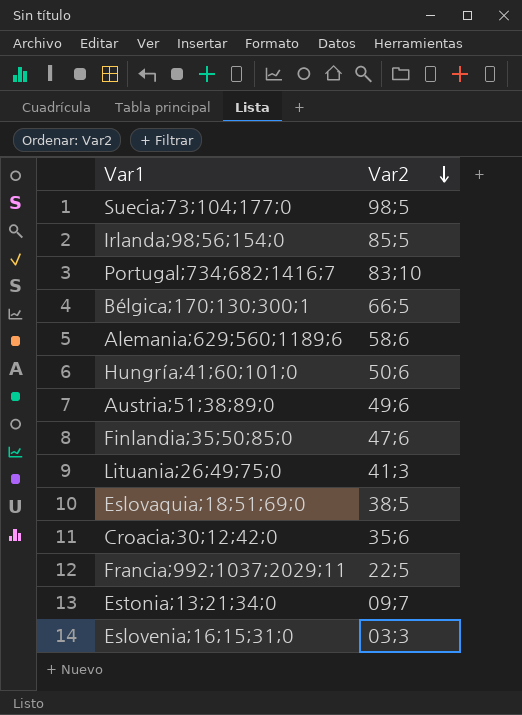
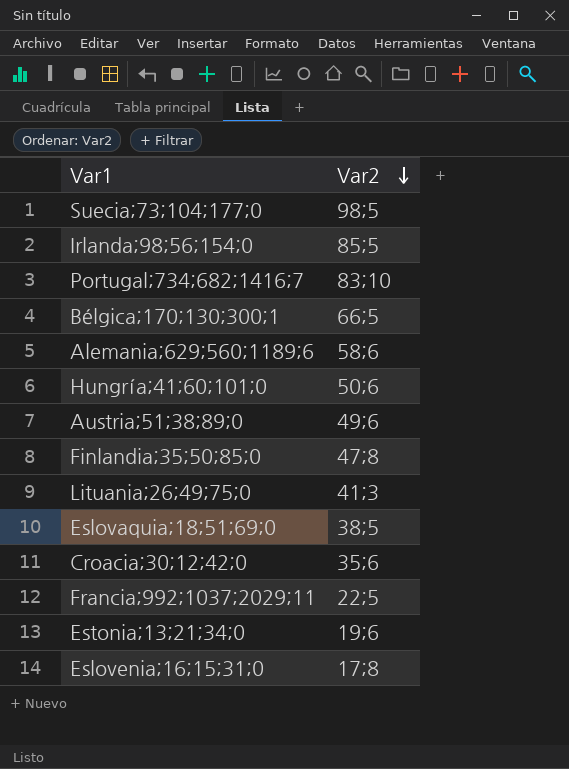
Finlandia;35;50;85;0 | Var2: 47;6 -> 47;8
Estonia;13;21;34;0 | Var2: 09;7 -> 19;6
Eslovenia;16;15;31;0 | Var2: 03;3 -> 17;8

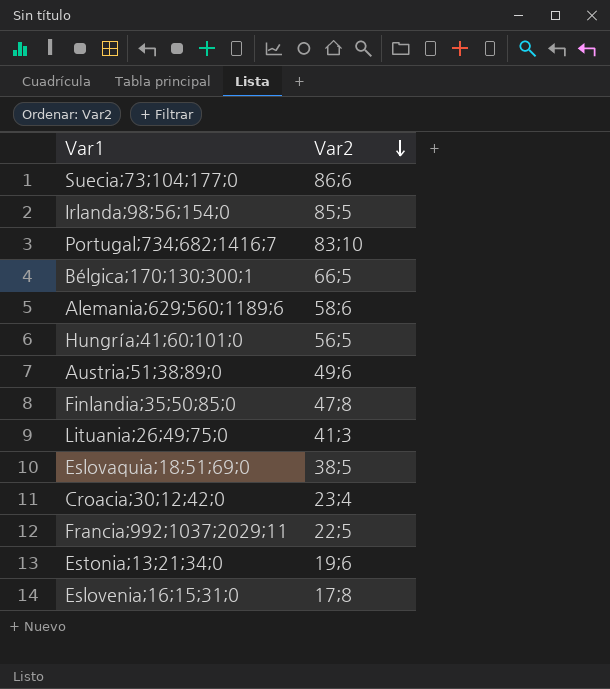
Suecia;73;104;177;0 | Var2: 98;5 -> 86;6
Hungría;41;60;101;0 | Var2: 50;6 -> 56;5
Croacia;30;12;42;0 | Var2: 35;6 -> 23;4

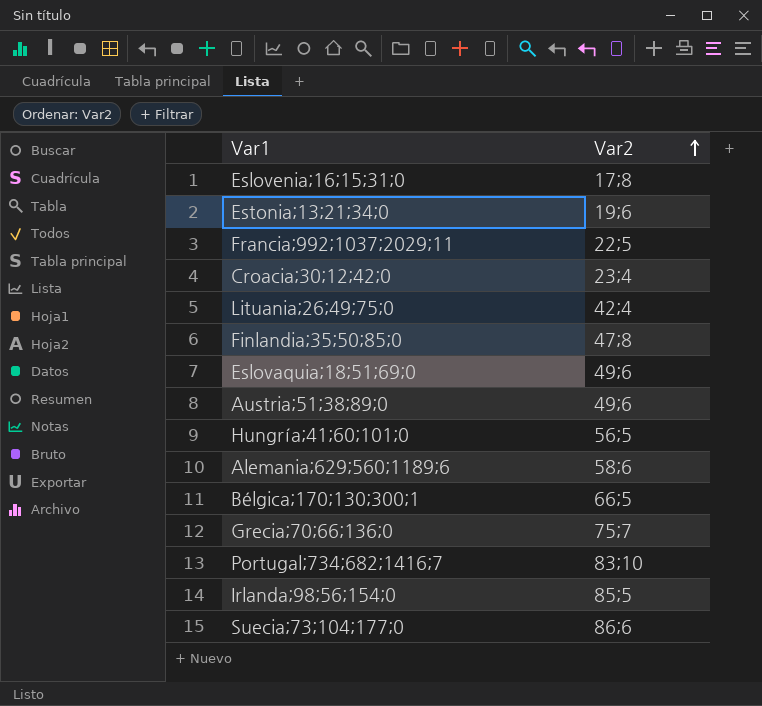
row order: Var2 descending -> Var2 ascending
Lituania;26;49;75;0 | Var2: 41;3 -> 42;4
Eslovaquia;18;51;69;0 | Var2: 38;5 -> 49;6
row Grecia;70;66;136;0: none -> 75;7

